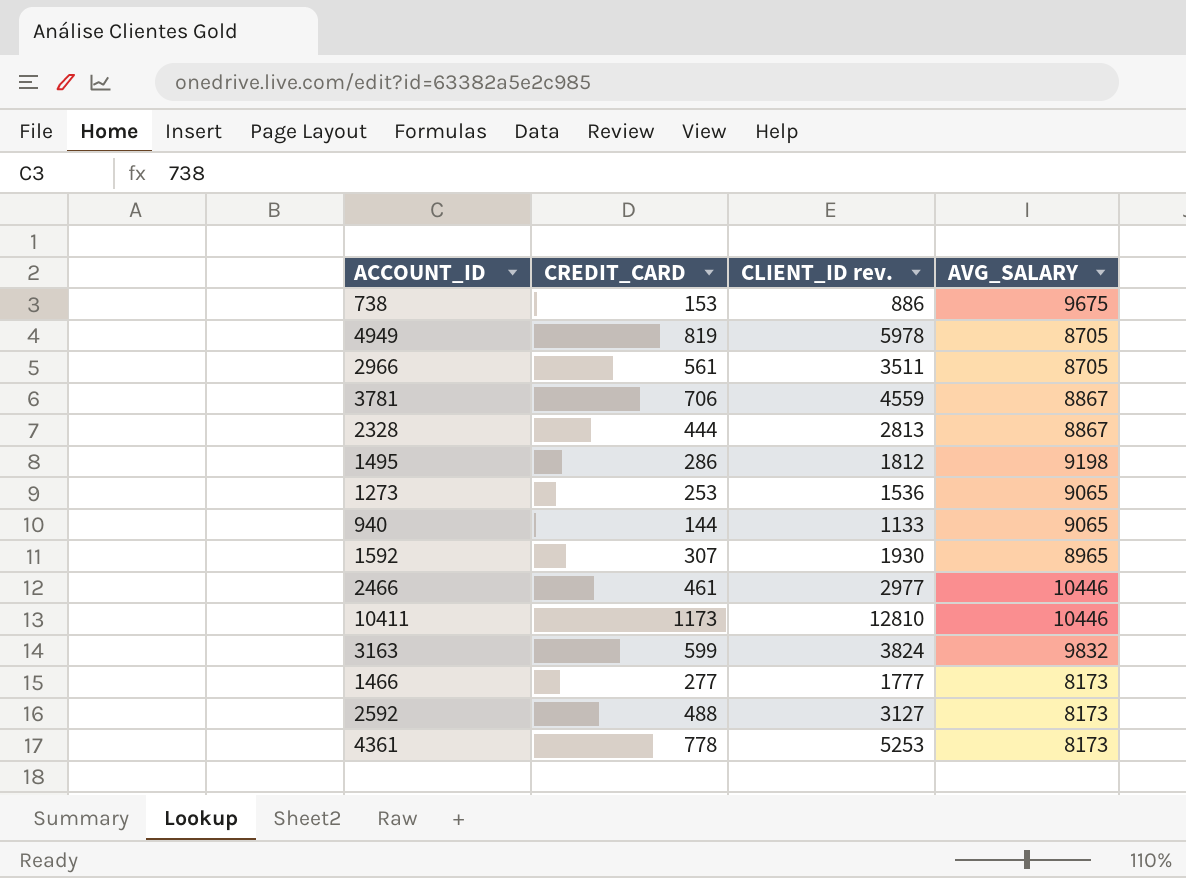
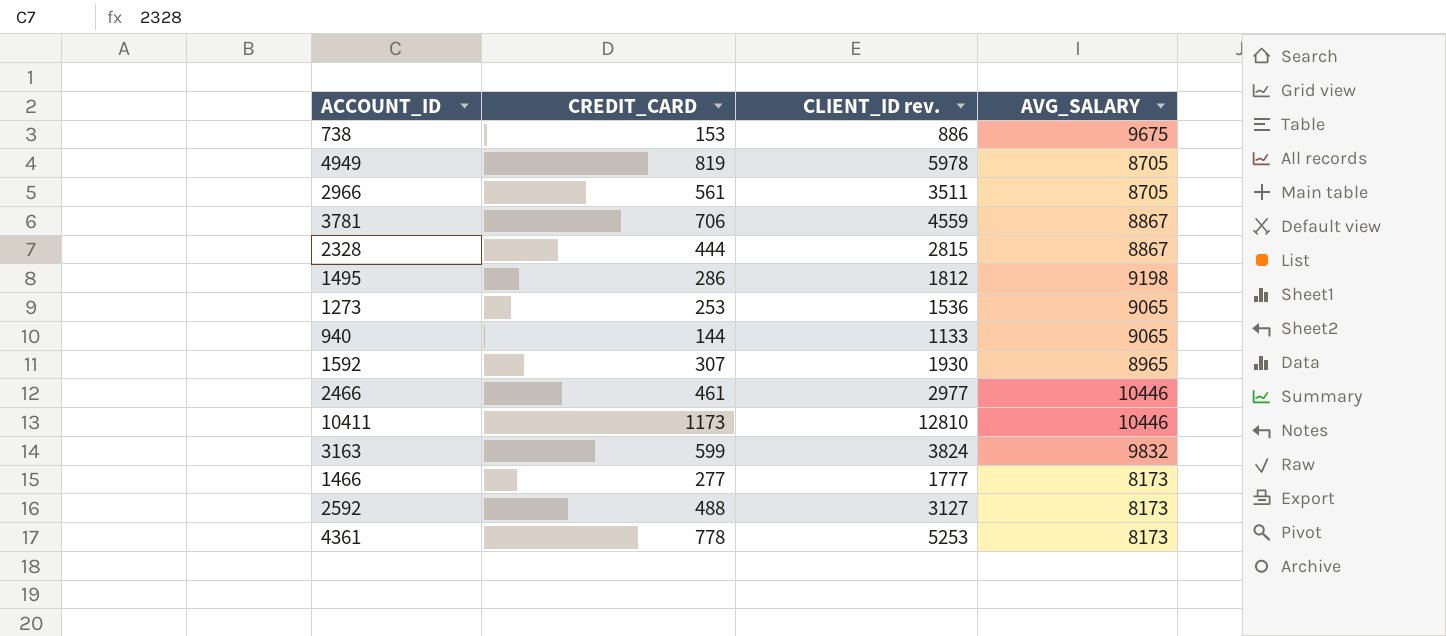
2328 | CLIENT_ID rev.: 2813 -> 2815

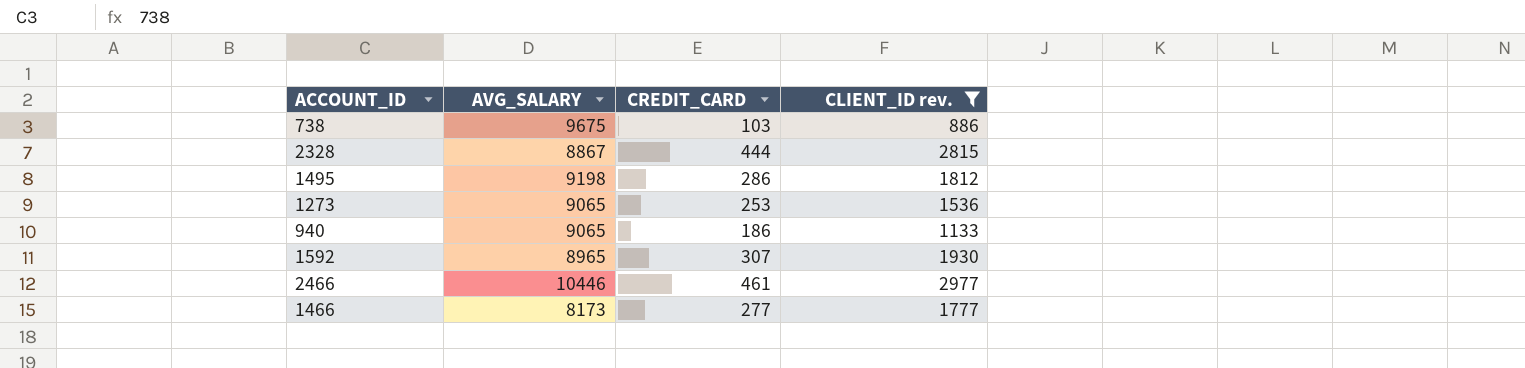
filter: none -> CLIENT_ID rev. <= 2977
column AVG_SALARY | position: 4 -> 2
738 | CREDIT_CARD: 153 -> 103
940 | CREDIT_CARD: 144 -> 186

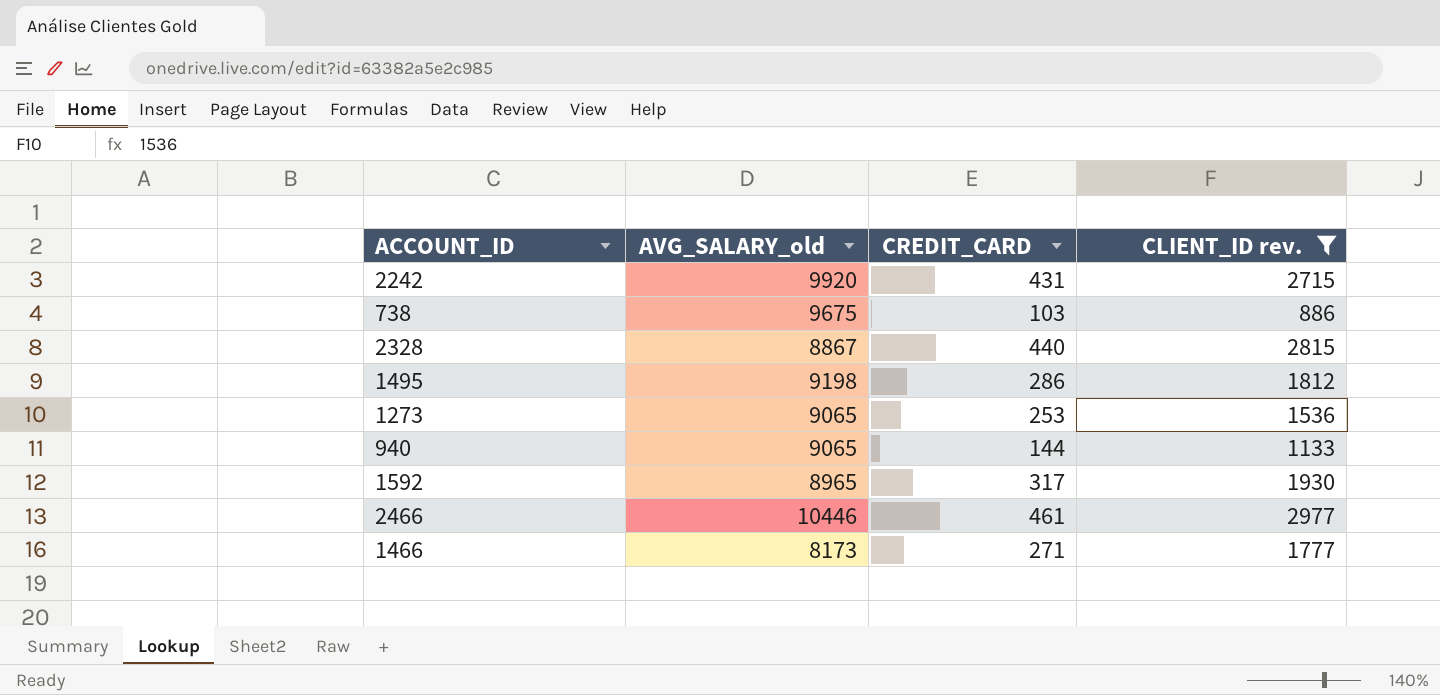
column name: AVG_SALARY -> AVG_SALARY_old
row 2242: none -> 9920 | 431 | 2715
2328 | CREDIT_CARD: 444 -> 440
940 | CREDIT_CARD: 186 -> 144
1592 | CREDIT_CARD: 307 -> 317
1466 | CREDIT_CARD: 277 -> 271

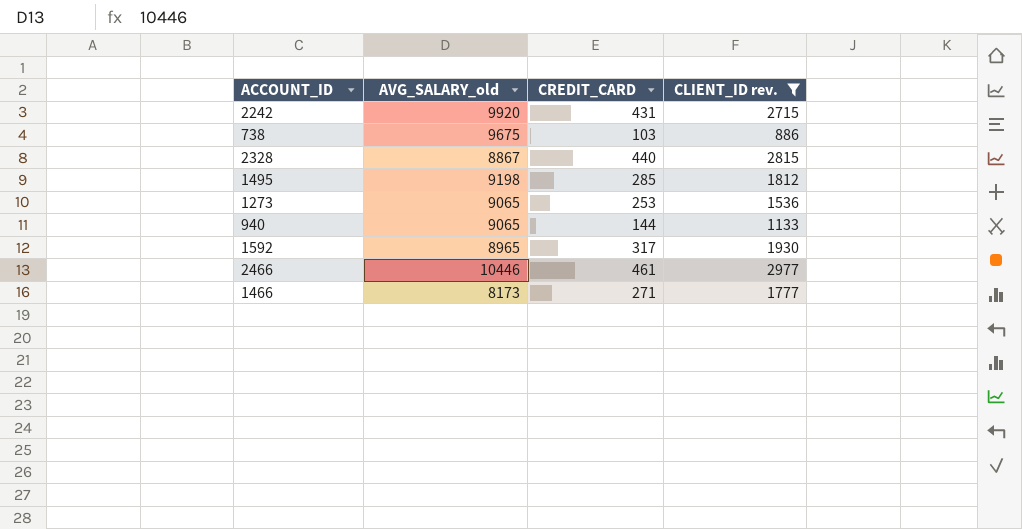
1495 | CREDIT_CARD: 286 -> 285

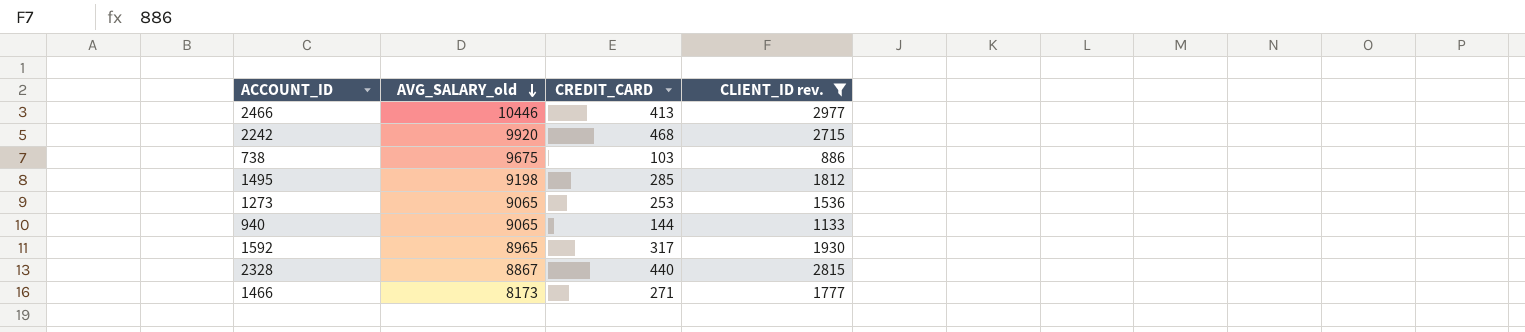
row order: none -> AVG_SALARY_old descending
2466 | CREDIT_CARD: 461 -> 413
2242 | CREDIT_CARD: 431 -> 468

